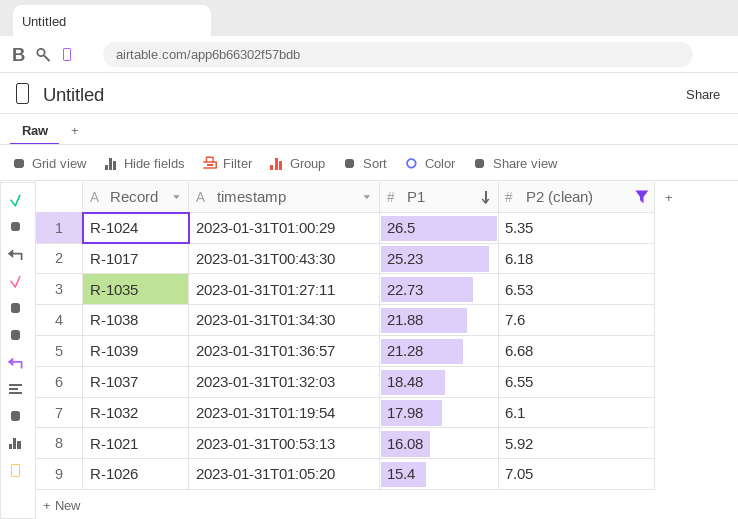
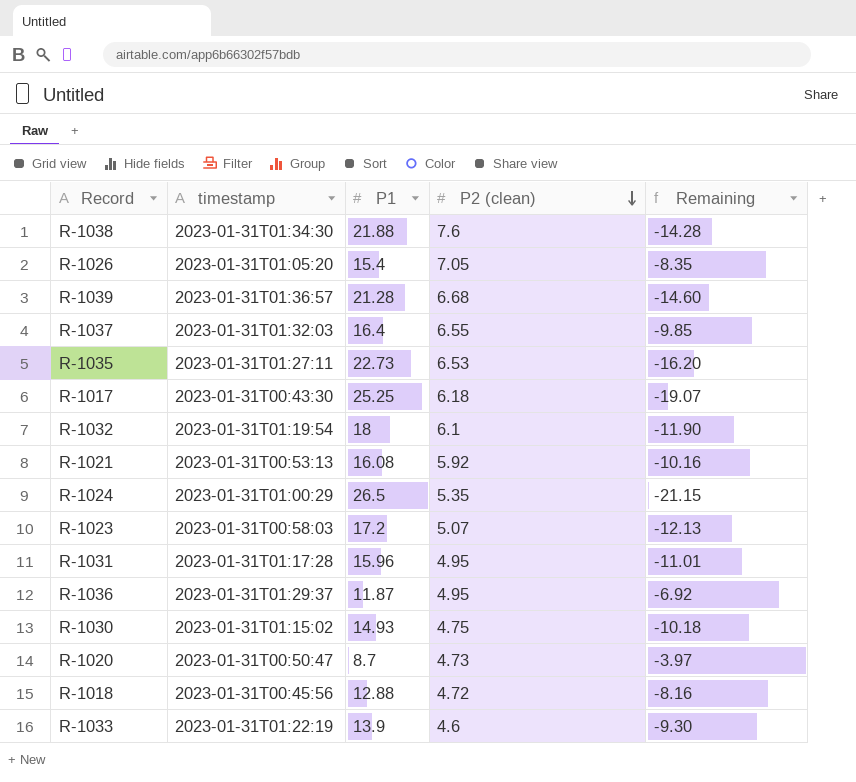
filter: P2 (clean) >= 5.35 -> none
row order: P1 descending -> P2 (clean) descending
column Remaining | formula: none -> [P2 (clean)] - [P1]
R-1037 | P1: 18.48 -> 16.4
R-1017 | P1: 25.23 -> 25.25
R-1032 | P1: 17.98 -> 18

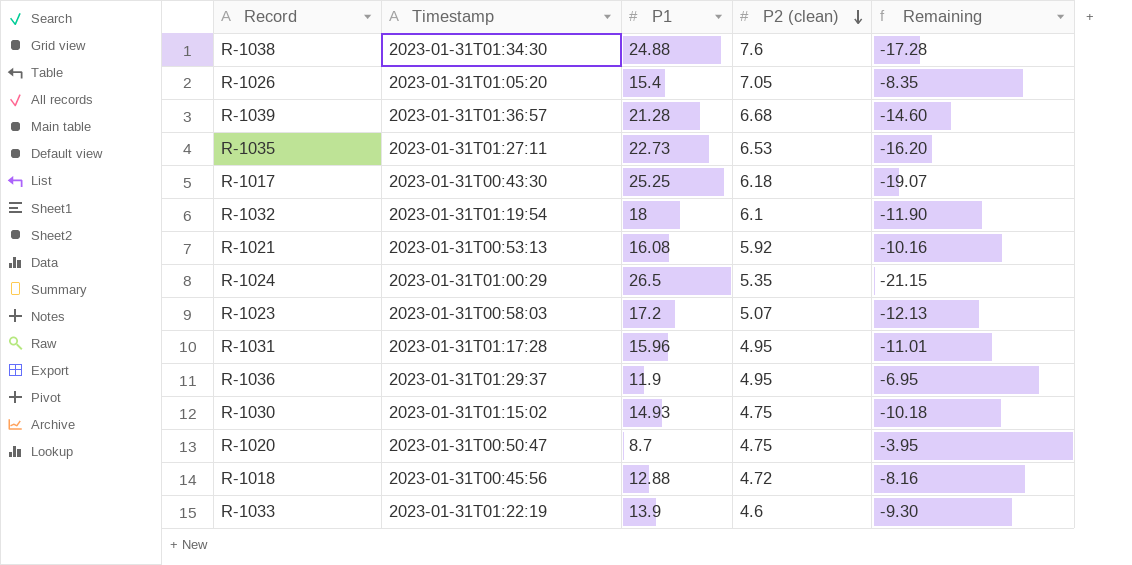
column name: timestamp -> Timestamp
row R-1037: 2023-01-31T01:32:03 | 16.4 | 6.55 | -9.85 -> none
R-1038 | P1: 21.88 -> 24.88
R-1038 | Remaining: -14.28 -> -17.28
R-1036 | P1: 11.87 -> 11.9
R-1036 | Remaining: -6.92 -> -6.95
R-1020 | P2 (clean): 4.73 -> 4.75
R-1020 | Remaining: -3.97 -> -3.95

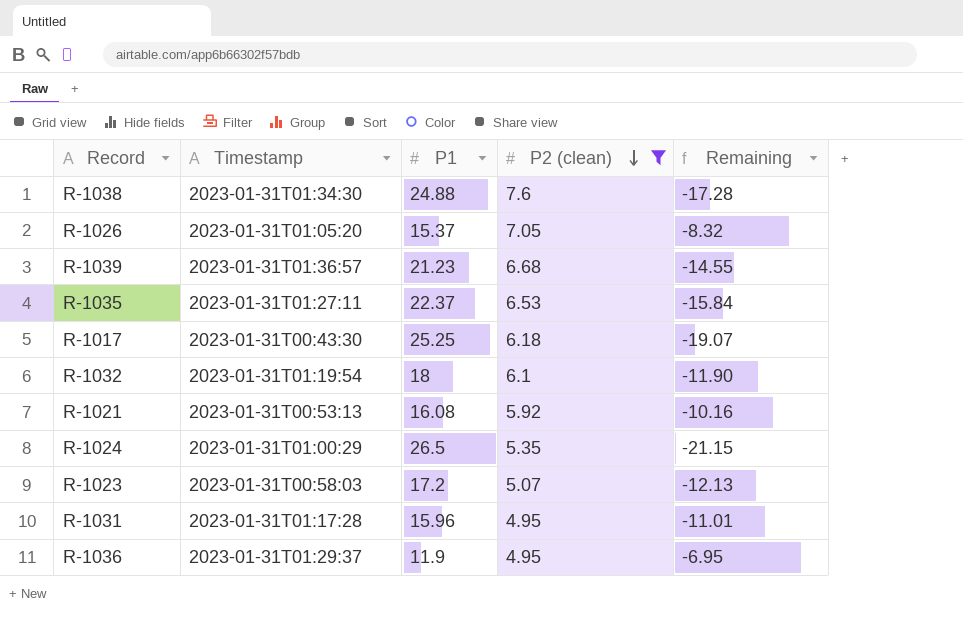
filter: none -> P2 (clean) >= 4.95
R-1026 | P1: 15.4 -> 15.37
R-1026 | Remaining: -8.35 -> -8.32
R-1039 | P1: 21.28 -> 21.23
R-1039 | Remaining: -14.60 -> -14.55
R-1035 | P1: 22.73 -> 22.37
R-1035 | Remaining: -16.20 -> -15.84

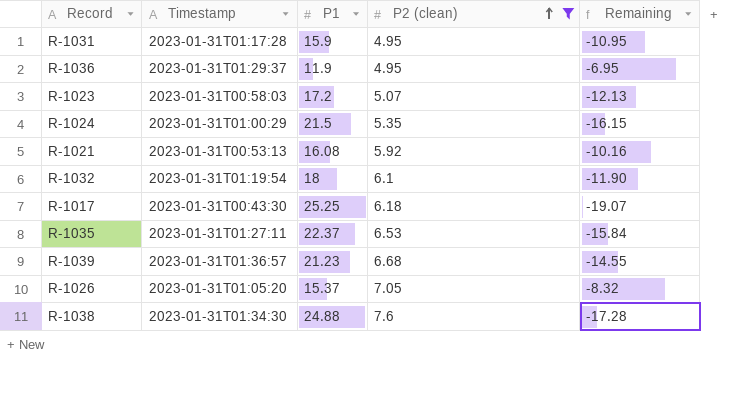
row order: P2 (clean) descending -> P2 (clean) ascending
R-1031 | P1: 15.96 -> 15.9
R-1031 | Remaining: -11.01 -> -10.95
R-1024 | P1: 26.5 -> 21.5
R-1024 | Remaining: -21.15 -> -16.15

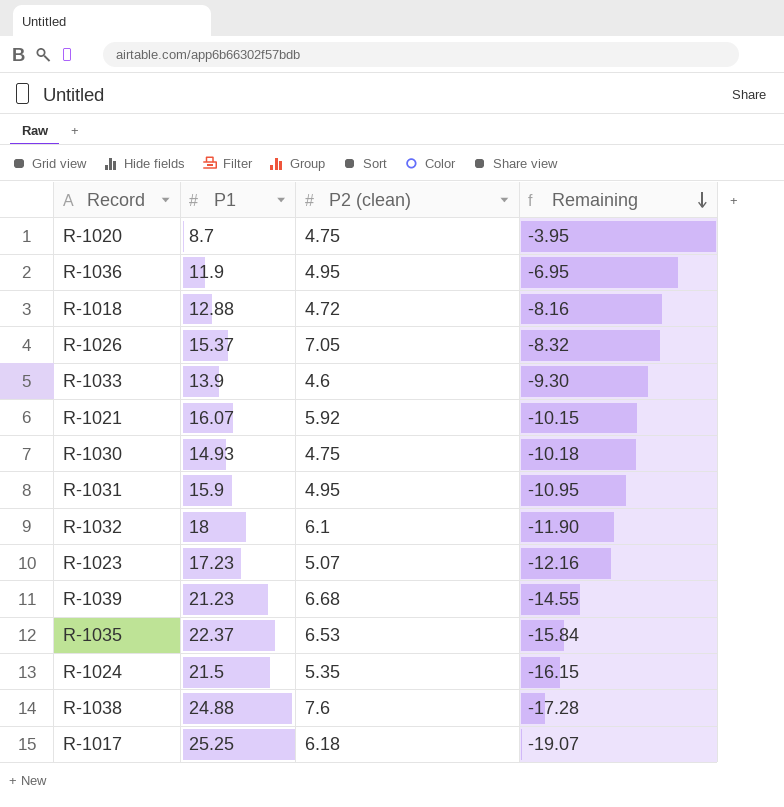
filter: P2 (clean) >= 4.95 -> none
row order: P2 (clean) ascending -> Remaining descending
column Timestamp | position: 2 -> none
R-1021 | P1: 16.08 -> 16.07
R-1021 | Remaining: -10.16 -> -10.15
R-1023 | P1: 17.2 -> 17.23
R-1023 | Remaining: -12.13 -> -12.16

